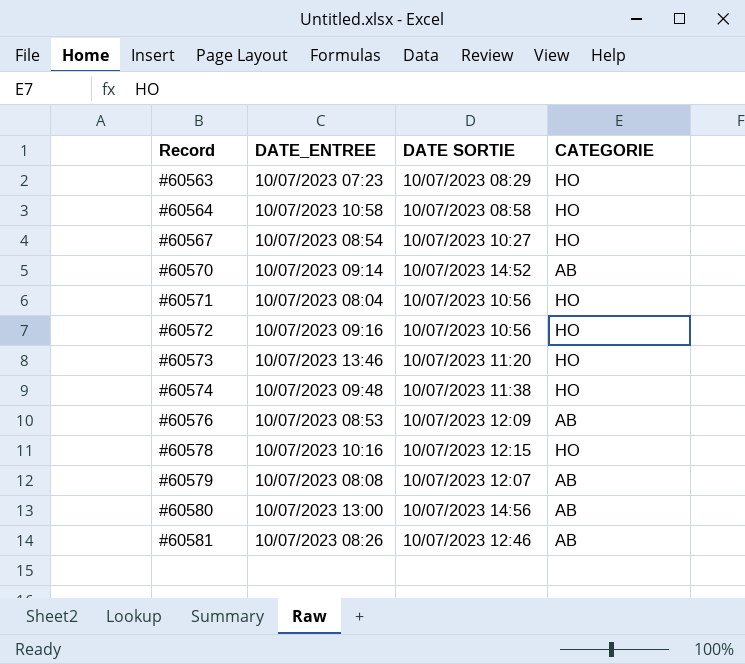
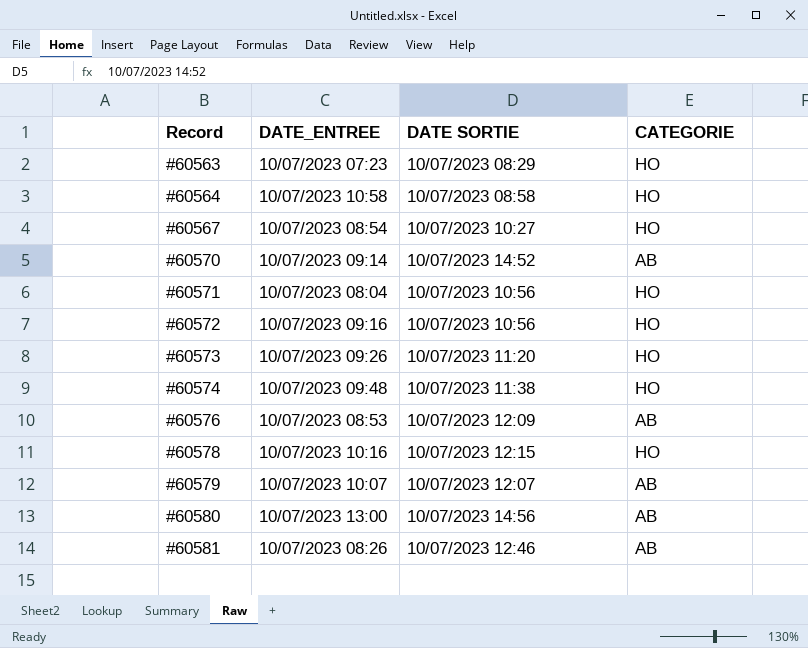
#60573 | DATE_ENTREE: 10/07/2023 13:46 -> 10/07/2023 09:26
#60579 | DATE_ENTREE: 10/07/2023 08:08 -> 10/07/2023 10:07

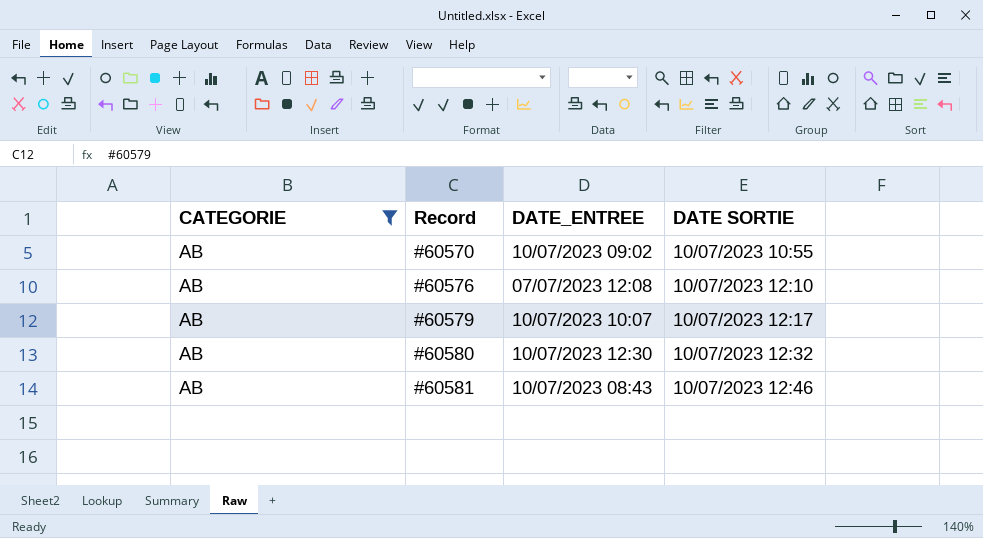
filter: none -> CATEGORIE = AB
column CATEGORIE | position: 4 -> 1
#60570 | DATE_ENTREE: 10/07/2023 09:14 -> 10/07/2023 09:02
#60570 | DATE SORTIE: 10/07/2023 14:52 -> 10/07/2023 10:55
#60576 | DATE_ENTREE: 10/07/2023 08:53 -> 07/07/2023 12:08
#60576 | DATE SORTIE: 10/07/2023 12:09 -> 10/07/2023 12:10
#60579 | DATE SORTIE: 10/07/2023 12:07 -> 10/07/2023 12:17
#60580 | DATE_ENTREE: 10/07/2023 13:00 -> 10/07/2023 12:30
#60580 | DATE SORTIE: 10/07/2023 14:56 -> 10/07/2023 12:32
#60581 | DATE_ENTREE: 10/07/2023 08:26 -> 10/07/2023 08:43

